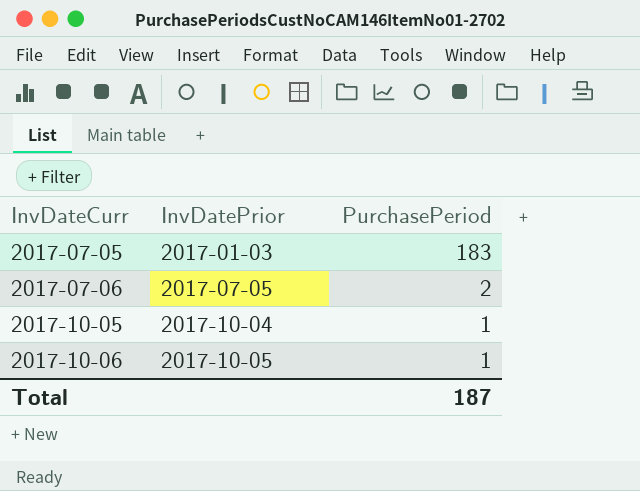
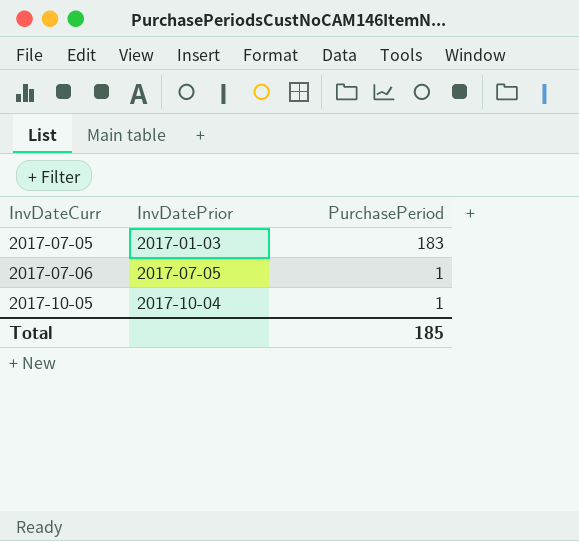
row 2017-10-06: 2017-10-05 | 1 -> none
2017-07-06 | PurchasePeriod: 2 -> 1
Total | PurchasePeriod: 187 -> 185

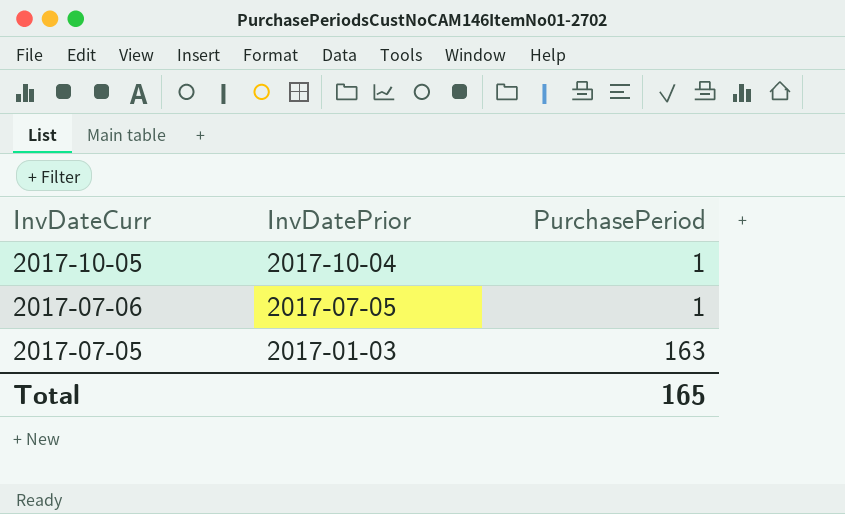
row order: InvDateCurr ascending -> InvDateCurr descending
2017-07-05 | PurchasePeriod: 183 -> 163
Total | PurchasePeriod: 185 -> 165

